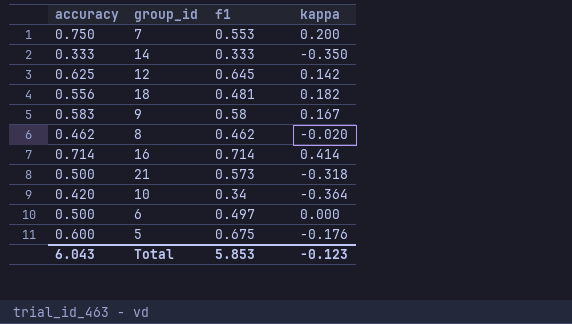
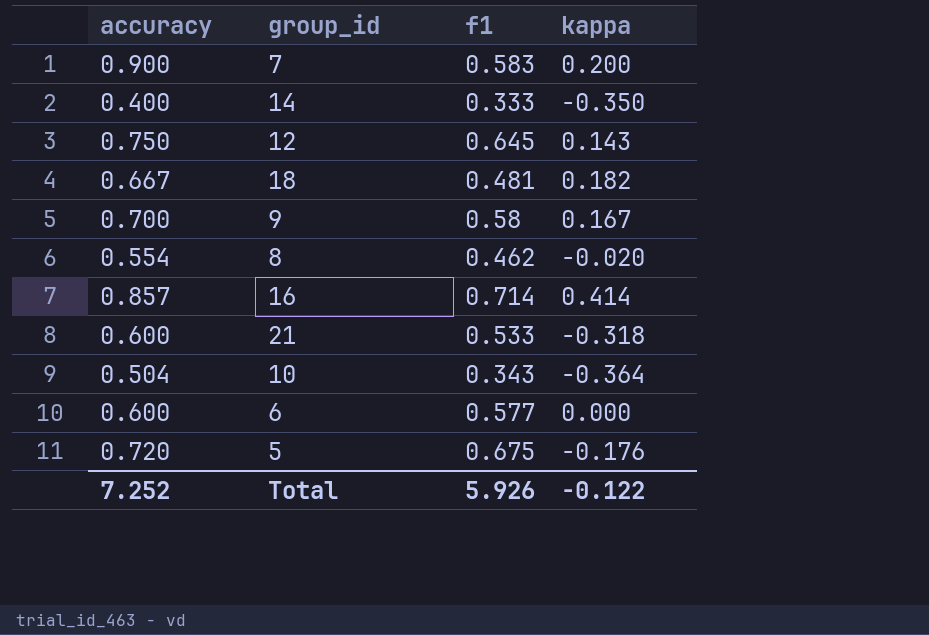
7 | accuracy: 0.750 -> 0.900
7 | f1: 0.553 -> 0.583
14 | accuracy: 0.333 -> 0.400
12 | accuracy: 0.625 -> 0.750
12 | kappa: 0.142 -> 0.143
18 | accuracy: 0.556 -> 0.667
9 | accuracy: 0.583 -> 0.700
8 | accuracy: 0.462 -> 0.554
16 | accuracy: 0.714 -> 0.857
21 | accuracy: 0.500 -> 0.600
21 | f1: 0.573 -> 0.533
10 | accuracy: 0.420 -> 0.504
10 | f1: 0.34 -> 0.343
6 | accuracy: 0.500 -> 0.600
6 | f1: 0.497 -> 0.577
5 | accuracy: 0.600 -> 0.720
Total | accuracy: 6.043 -> 7.252
Total | f1: 5.853 -> 5.926
Total | kappa: -0.123 -> -0.122

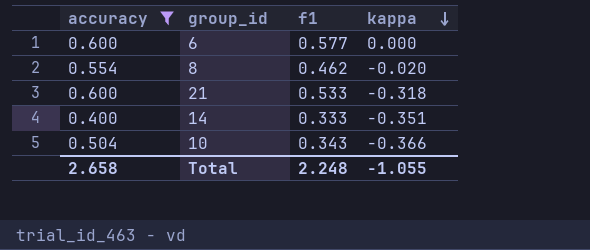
filter: none -> accuracy <= 0.600
row order: none -> kappa descending
14 | kappa: -0.350 -> -0.351
10 | kappa: -0.364 -> -0.366
Total | accuracy: 7.252 -> 2.658
Total | f1: 5.926 -> 2.248
Total | kappa: -0.122 -> -1.055

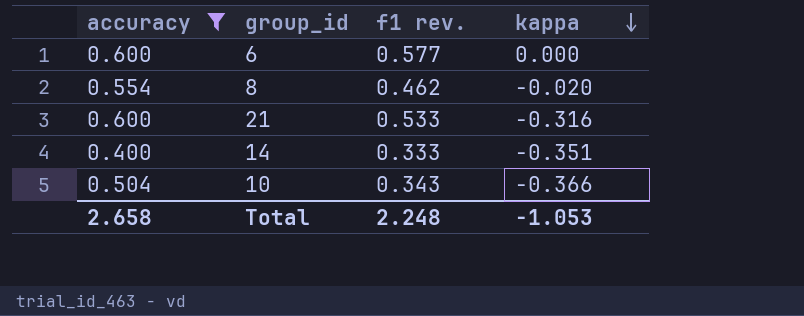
column name: f1 -> f1 rev.
21 | kappa: -0.318 -> -0.316
Total | kappa: -1.055 -> -1.053

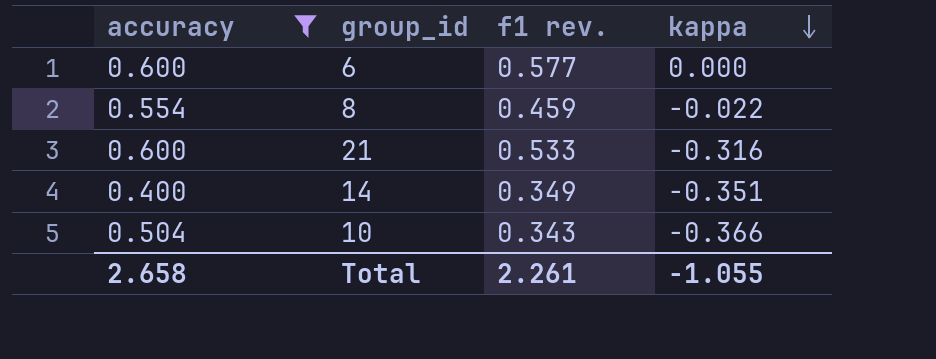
8 | f1 rev.: 0.462 -> 0.459
8 | kappa: -0.020 -> -0.022
14 | f1 rev.: 0.333 -> 0.349
Total | f1 rev.: 2.248 -> 2.261
Total | kappa: -1.053 -> -1.055

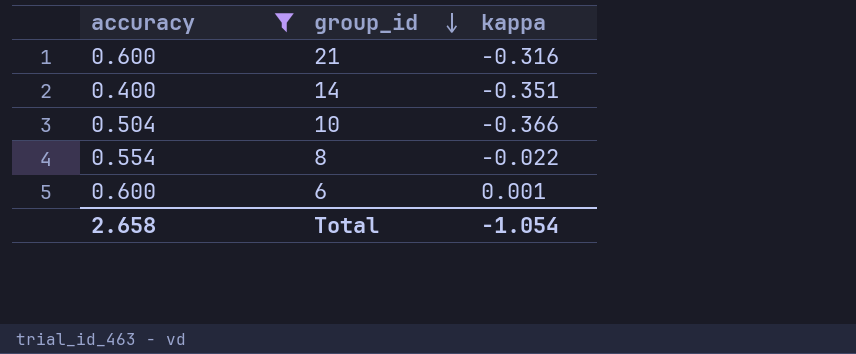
row order: kappa descending -> group_id descending
column f1 rev. | position: 3 -> none
6 | kappa: 0.000 -> 0.001
Total | kappa: -1.055 -> -1.054

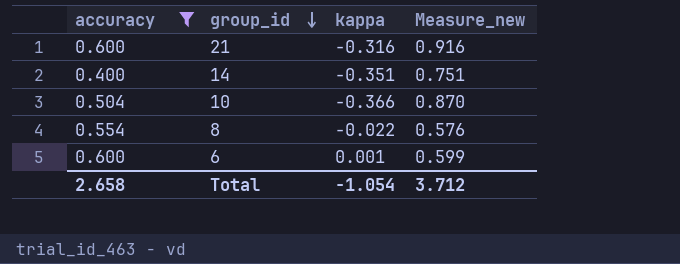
column Measure_new | formula: none -> [accuracy] - [kappa]

